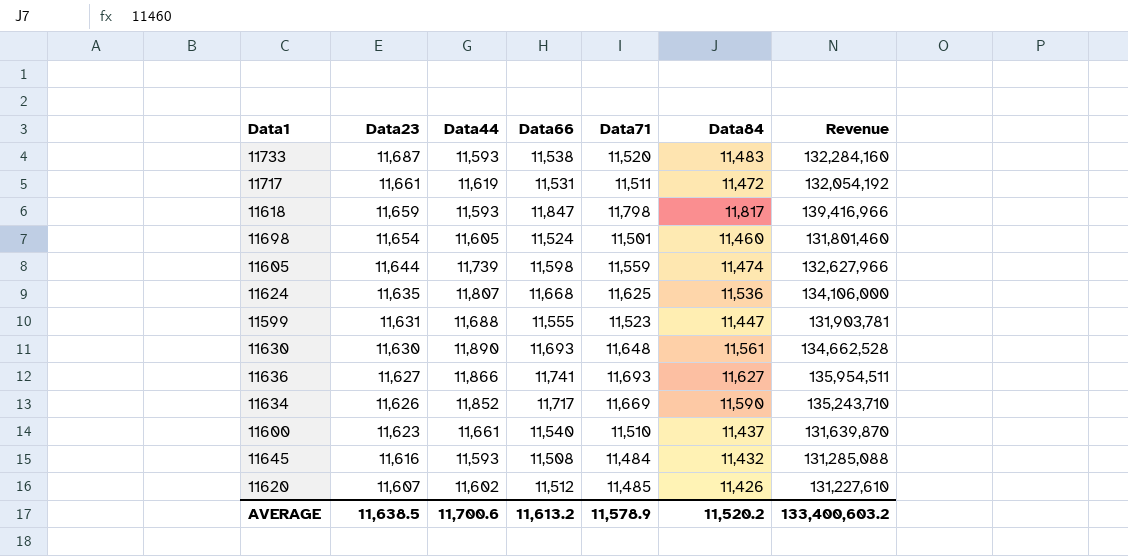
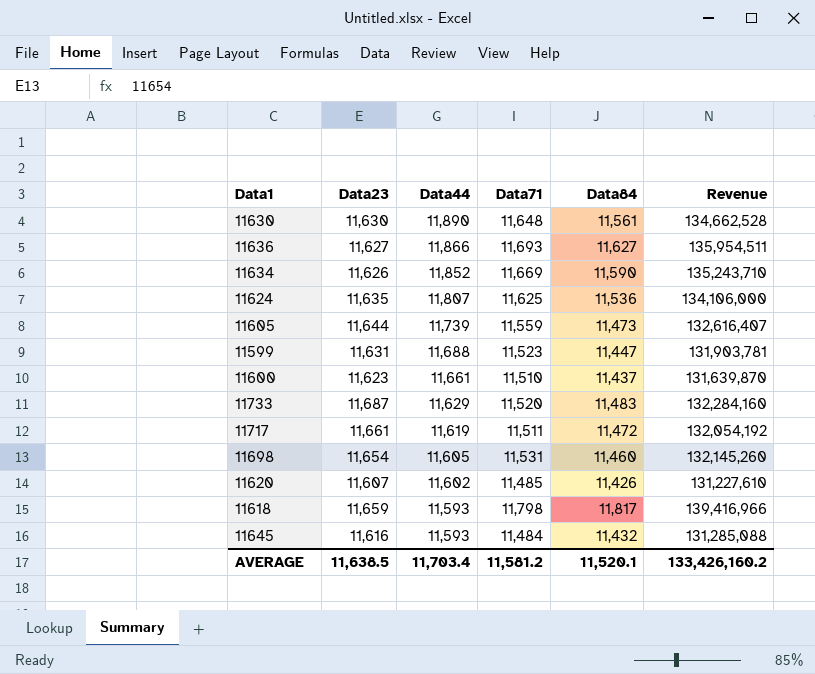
row order: Data23 descending -> Data44 descending
column Data66 | position: 4 -> none
11605 | Data84: 11,474 -> 11,473
11605 | Revenue: 132,627,966 -> 132,616,407
11733 | Data44: 11,593 -> 11,629
11698 | Data71: 11,501 -> 11,531
11698 | Revenue: 131,801,460 -> 132,145,260
AVERAGE | Data44: 11,700.6 -> 11,703.4
AVERAGE | Data71: 11,578.9 -> 11,581.2
AVERAGE | Data84: 11,520.2 -> 11,520.1
AVERAGE | Revenue: 133,400,603.2 -> 133,426,160.2

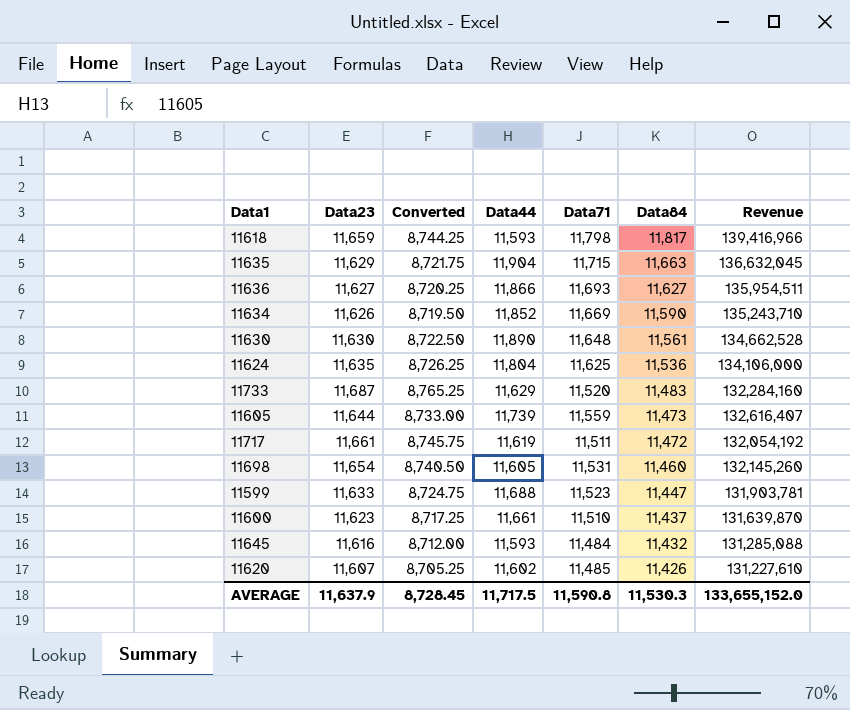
row order: Data44 descending -> Data84 descending
column Converted | formula: none -> [Data23] * 0.75
row 11635: none -> 11,629 | 8,721.75 | 11,904 | 11,715 | 11,663 | 136,632,045
11624 | Data44: 11,807 -> 11,804
11599 | Data23: 11,631 -> 11,633
AVERAGE | Data23: 11,638.5 -> 11,637.9
AVERAGE | Data44: 11,703.4 -> 11,717.5
AVERAGE | Data71: 11,581.2 -> 11,590.8
AVERAGE | Data84: 11,520.1 -> 11,530.3
AVERAGE | Revenue: 133,426,160.2 -> 133,655,152.0

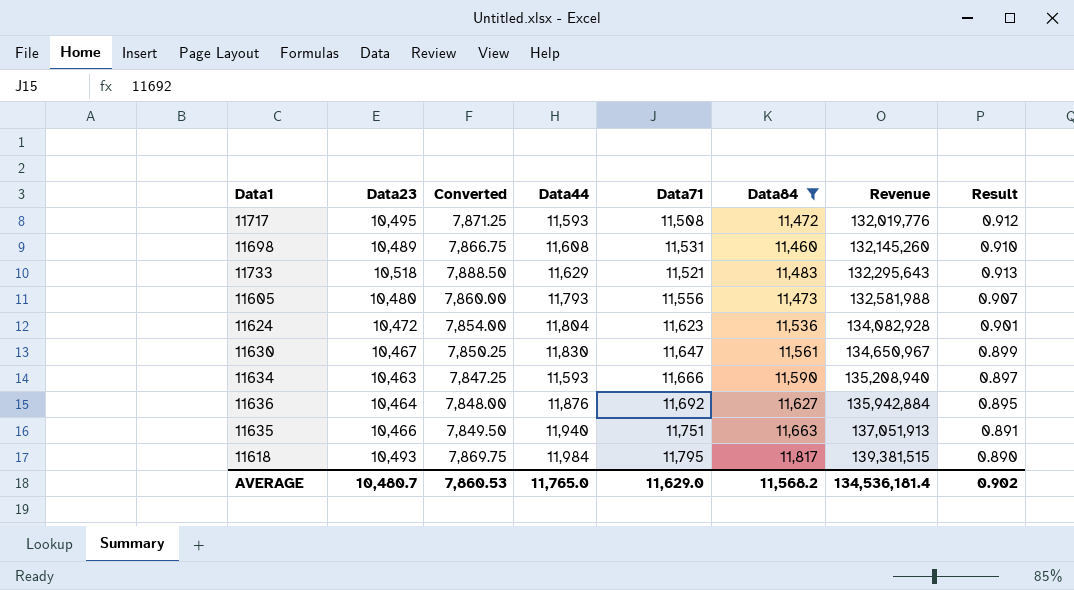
filter: none -> Data84 >= 11,460
row order: Data84 descending -> Revenue ascending
column Result | formula: none -> [Data23] / [Data71]
11717 | Data23: 11,661 -> 10,495
11717 | Converted: 8,745.75 -> 7,871.25
11717 | Data44: 11,619 -> 11,593
11717 | Data71: 11,511 -> 11,508
11717 | Revenue: 132,054,192 -> 132,019,776
11698 | Data23: 11,654 -> 10,489
11698 | Converted: 8,740.50 -> 7,866.75
11698 | Data44: 11,605 -> 11,608
11733 | Data23: 11,687 -> 10,518
11733 | Converted: 8,765.25 -> 7,888.50
11733 | Data71: 11,520 -> 11,521
11733 | Revenue: 132,284,160 -> 132,295,643
11605 | Data23: 11,644 -> 10,480
11605 | Converted: 8,733.00 -> 7,860.00
11605 | Data44: 11,739 -> 11,793
11605 | Data71: 11,559 -> 11,556
11605 | Revenue: 132,616,407 -> 132,581,988
11624 | Data23: 11,635 -> 10,472
11624 | Converted: 8,726.25 -> 7,854.00
11624 | Data71: 11,625 -> 11,623
11624 | Revenue: 134,106,000 -> 134,082,928
11630 | Data23: 11,630 -> 10,467
11630 | Converted: 8,722.50 -> 7,850.25
11630 | Data44: 11,890 -> 11,830
11630 | Data71: 11,648 -> 11,647
11630 | Revenue: 134,662,528 -> 134,650,967
11634 | Data23: 11,626 -> 10,463
11634 | Converted: 8,719.50 -> 7,847.25
11634 | Data44: 11,852 -> 11,593
11634 | Data71: 11,669 -> 11,666
11634 | Revenue: 135,243,710 -> 135,208,940
11636 | Data23: 11,627 -> 10,464
11636 | Converted: 8,720.25 -> 7,848.00
11636 | Data44: 11,866 -> 11,876
11636 | Data71: 11,693 -> 11,692
11636 | Revenue: 135,954,511 -> 135,942,884
11635 | Data23: 11,629 -> 10,466
11635 | Converted: 8,721.75 -> 7,849.50
11635 | Data44: 11,904 -> 11,940
11635 | Data71: 11,715 -> 11,751
11635 | Revenue: 136,632,045 -> 137,051,913
11618 | Data23: 11,659 -> 10,493
11618 | Converted: 8,744.25 -> 7,869.75
11618 | Data44: 11,593 -> 11,984
11618 | Data71: 11,798 -> 11,795
11618 | Revenue: 139,416,966 -> 139,381,515
AVERAGE | Data23: 11,637.9 -> 10,480.7
AVERAGE | Converted: 8,728.45 -> 7,860.53
AVERAGE | Data44: 11,717.5 -> 11,765.0
AVERAGE | Data71: 11,590.8 -> 11,629.0
AVERAGE | Data84: 11,530.3 -> 11,568.2
AVERAGE | Revenue: 133,655,152.0 -> 134,536,181.4

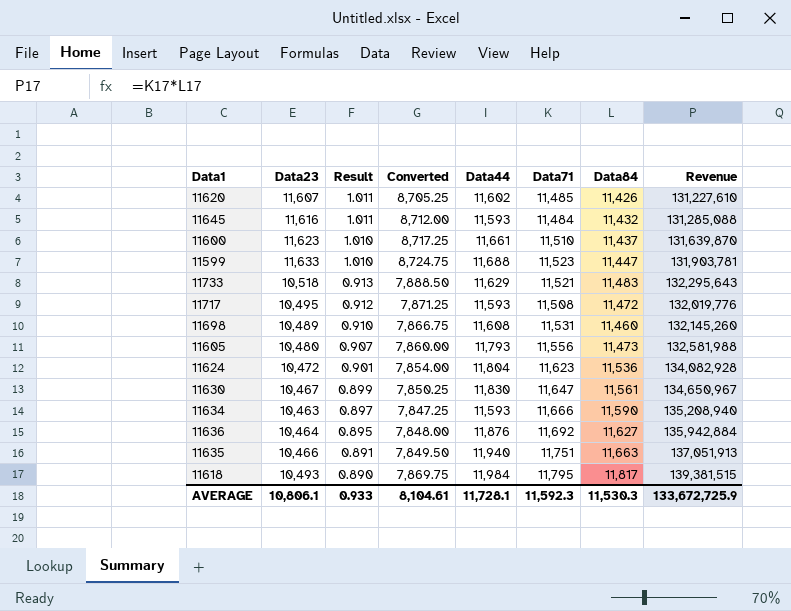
filter: Data84 >= 11,460 -> none
row order: Revenue ascending -> Result descending
column Result | position: 8 -> 3
AVERAGE | Data23: 10,480.7 -> 10,806.1
AVERAGE | Result: 0.902 -> 0.933
AVERAGE | Converted: 7,860.53 -> 8,104.61
AVERAGE | Data44: 11,765.0 -> 11,728.1
AVERAGE | Data71: 11,629.0 -> 11,592.3
AVERAGE | Data84: 11,568.2 -> 11,530.3
AVERAGE | Revenue: 134,536,181.4 -> 133,672,725.9

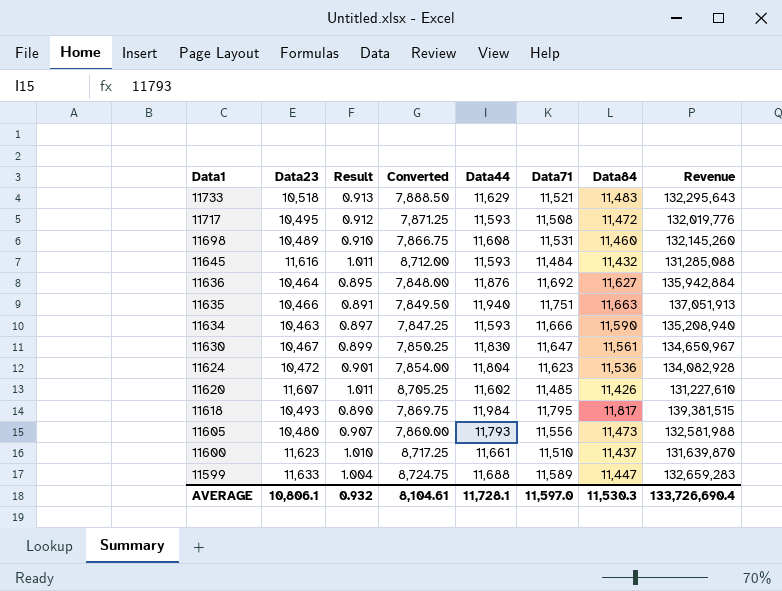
row order: Result descending -> Data1 descending
11599 | Result: 1.010 -> 1.004
11599 | Data71: 11,523 -> 11,589
11599 | Revenue: 131,903,781 -> 132,659,283
AVERAGE | Result: 0.933 -> 0.932
AVERAGE | Data71: 11,592.3 -> 11,597.0
AVERAGE | Revenue: 133,672,725.9 -> 133,726,690.4

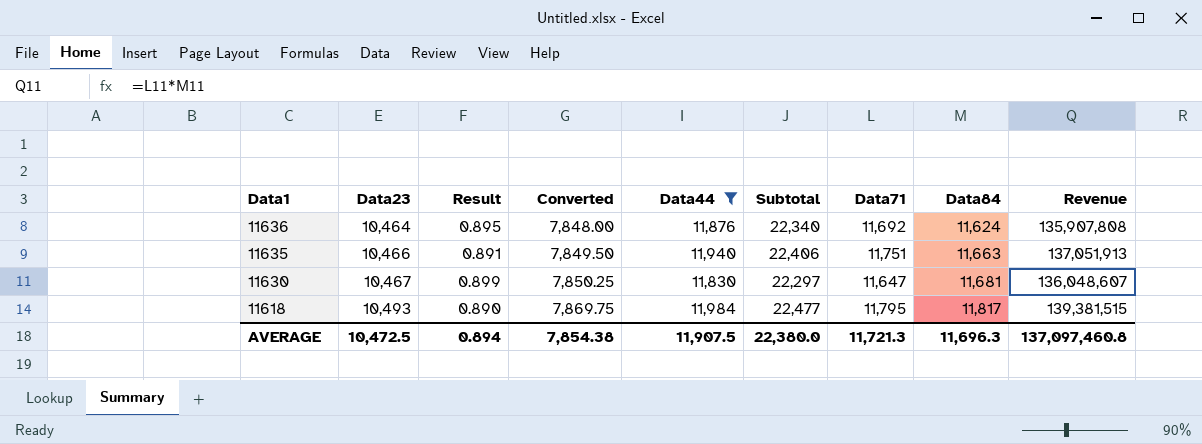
filter: none -> Data44 >= 11,830
column Subtotal | formula: none -> [Data23] + [Data44]
11636 | Data84: 11,627 -> 11,624
11636 | Revenue: 135,942,884 -> 135,907,808
11630 | Data84: 11,561 -> 11,681
11630 | Revenue: 134,650,967 -> 136,048,607
AVERAGE | Data23: 10,806.1 -> 10,472.5
AVERAGE | Result: 0.932 -> 0.894
AVERAGE | Converted: 8,104.61 -> 7,854.38
AVERAGE | Data44: 11,728.1 -> 11,907.5
AVERAGE | Data71: 11,597.0 -> 11,721.3
AVERAGE | Data84: 11,530.3 -> 11,696.3
AVERAGE | Revenue: 133,726,690.4 -> 137,097,460.8

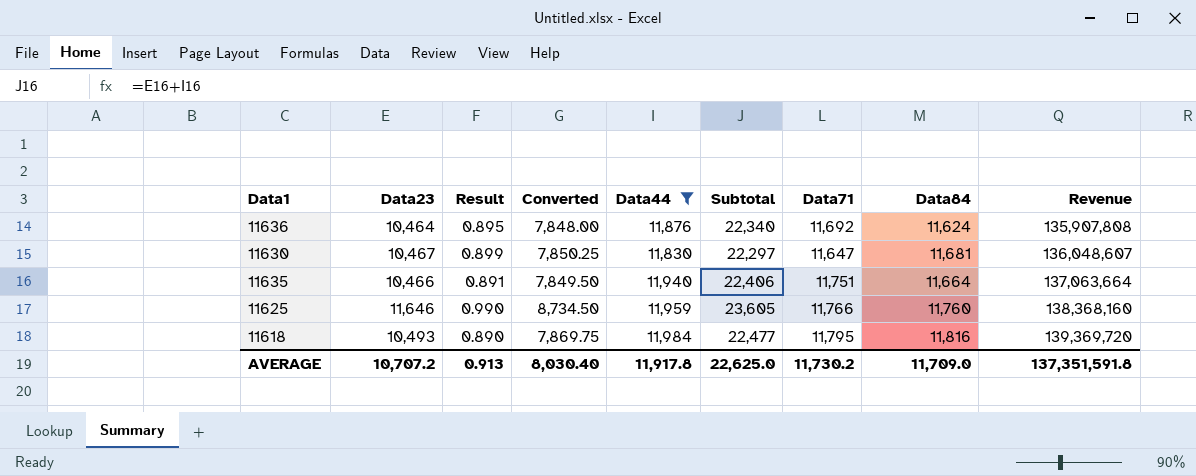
row order: Data1 descending -> Revenue ascending
11635 | Data84: 11,663 -> 11,664
11635 | Revenue: 137,051,913 -> 137,063,664
row 11625: none -> 11,646 | 0.990 | 8,734.50 | 11,959 | 23,605 | 11,766 | 11,760 | 138,368,160
11618 | Data84: 11,817 -> 11,816
11618 | Revenue: 139,381,515 -> 139,369,720
AVERAGE | Data23: 10,472.5 -> 10,707.2
AVERAGE | Result: 0.894 -> 0.913
AVERAGE | Converted: 7,854.38 -> 8,030.40
AVERAGE | Data44: 11,907.5 -> 11,917.8
AVERAGE | Subtotal: 22,380.0 -> 22,625.0
AVERAGE | Data71: 11,721.3 -> 11,730.2
AVERAGE | Data84: 11,696.3 -> 11,709.0
AVERAGE | Revenue: 137,097,460.8 -> 137,351,591.8

